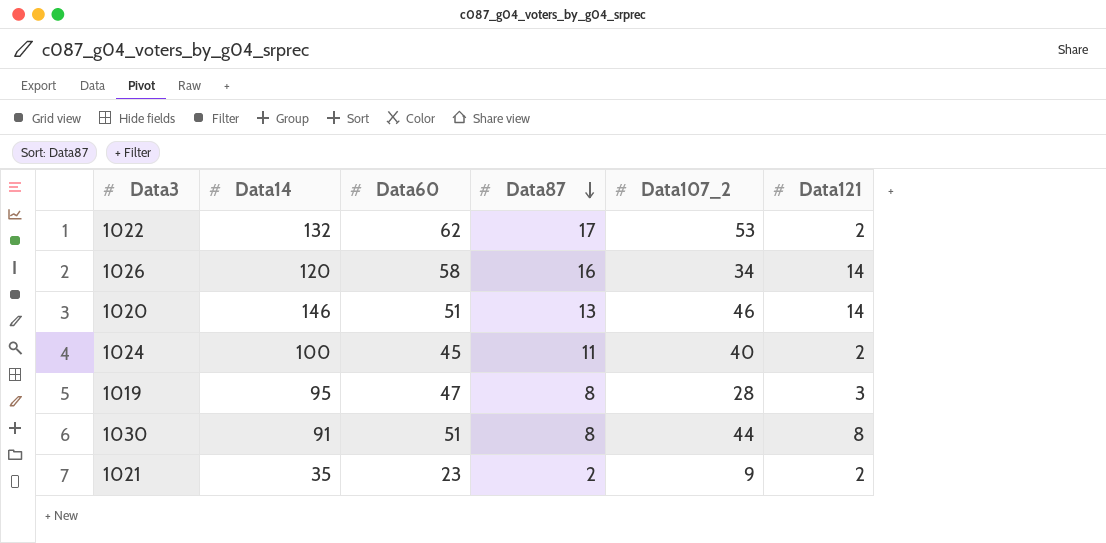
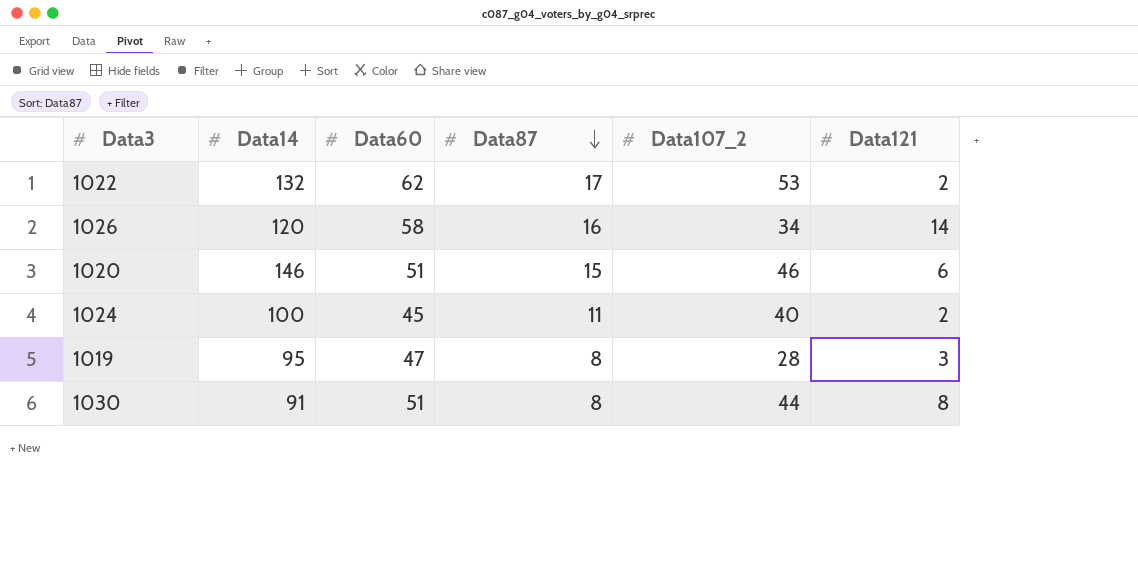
row 1021: 35 | 23 | 2 | 9 | 2 -> none
1020 | Data87: 13 -> 15
1020 | Data121: 14 -> 6

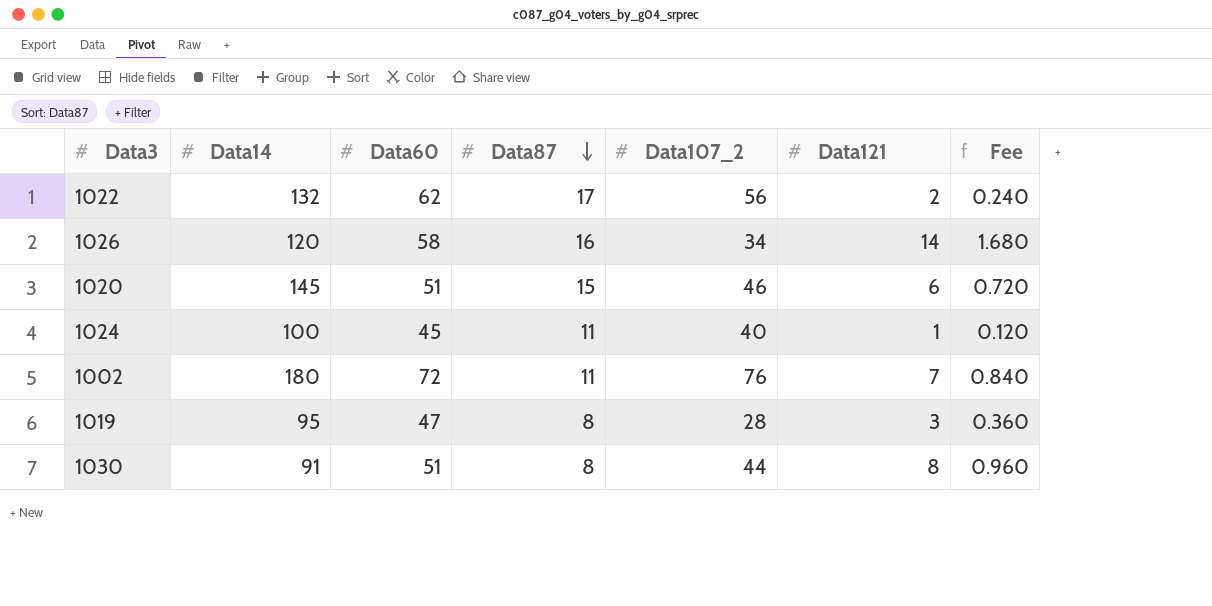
column Fee | formula: none -> [Data121] * 0.12
1022 | Data107_2: 53 -> 56
1020 | Data14: 146 -> 145
1024 | Data121: 2 -> 1
row 1002: none -> 180 | 72 | 11 | 76 | 7 | 0.840

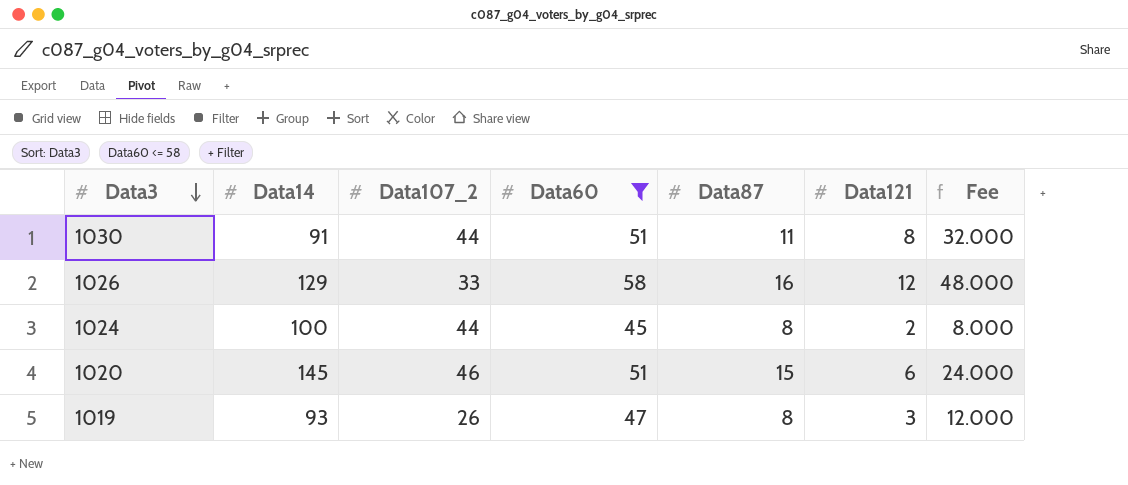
filter: none -> Data60 <= 58
row order: Data87 descending -> Data3 descending
column Data107_2 | position: 5 -> 3
column Fee | formula: [Data121] * 0.12 -> [Data121] * 4
1030 | Data87: 8 -> 11
1026 | Data14: 120 -> 129
1026 | Data107_2: 34 -> 33
1026 | Data121: 14 -> 12
1024 | Data107_2: 40 -> 44
1024 | Data87: 11 -> 8
1024 | Data121: 1 -> 2
1019 | Data14: 95 -> 93
1019 | Data107_2: 28 -> 26

